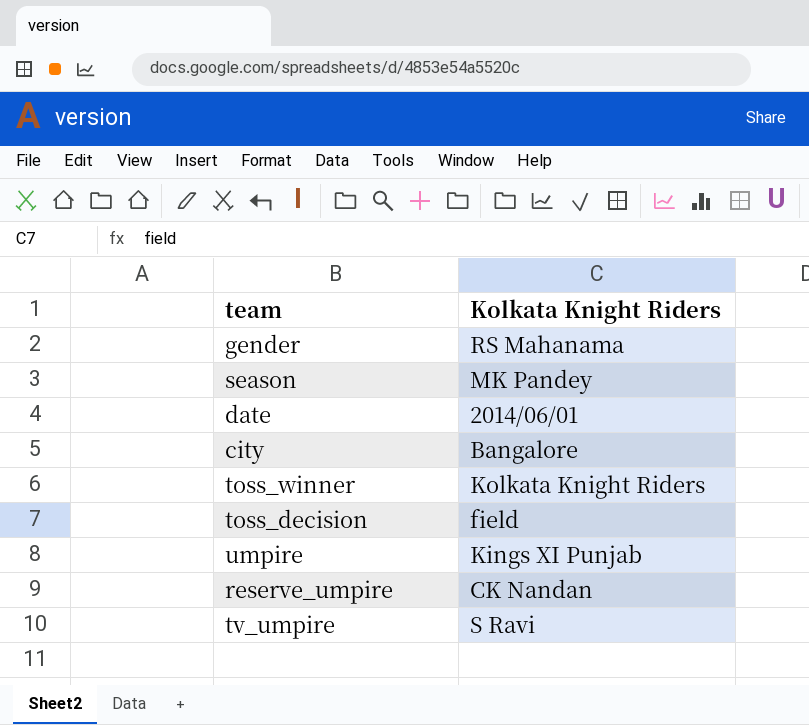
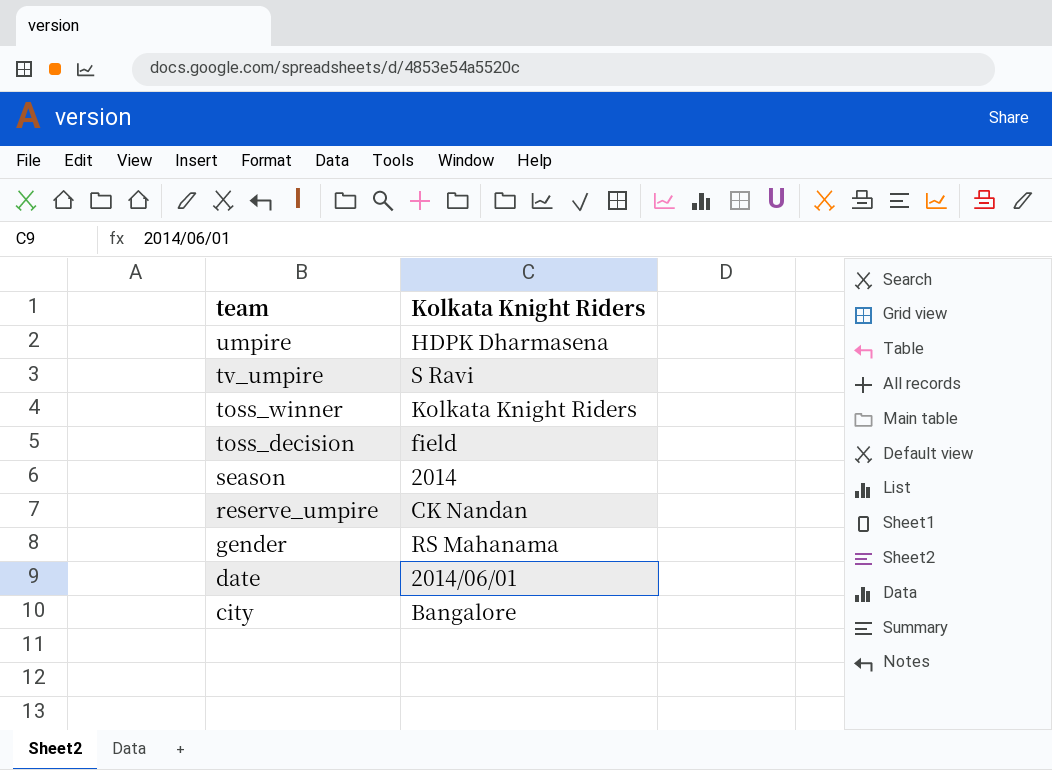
row order: none -> team descending
umpire | Kolkata Knight Riders: Kings XI Punjab -> HDPK Dharmasena
season | Kolkata Knight Riders: MK Pandey -> 2014

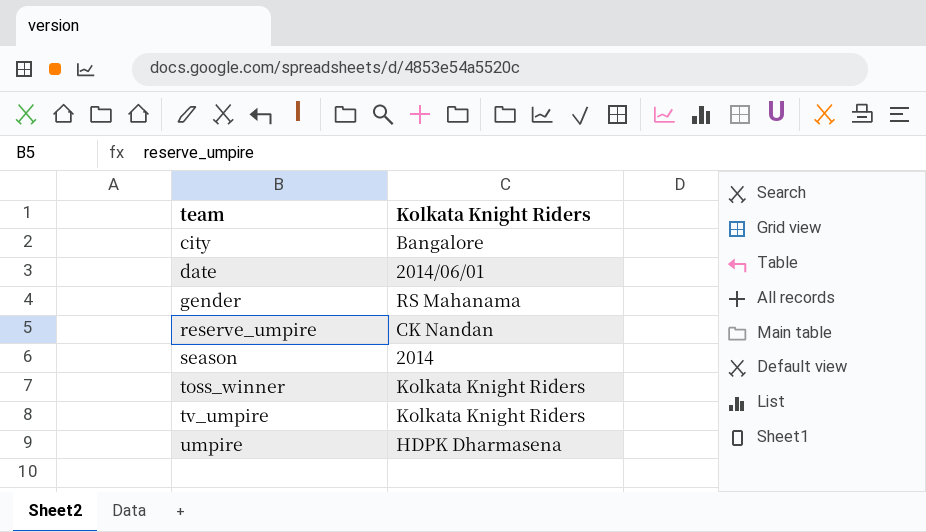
row order: team descending -> team ascending
row toss_decision: field -> none
tv_umpire | Kolkata Knight Riders: S Ravi -> Kolkata Knight Riders

